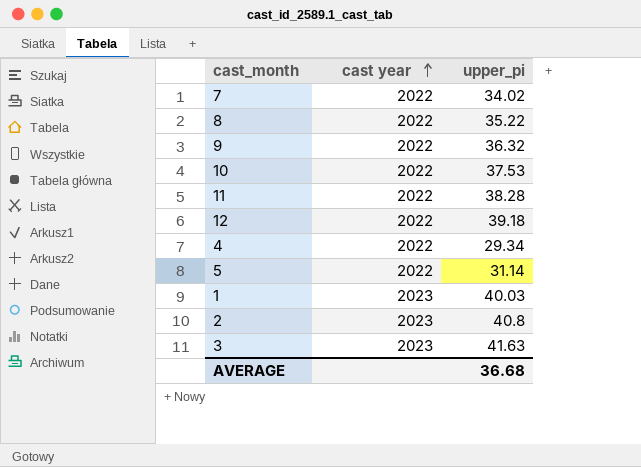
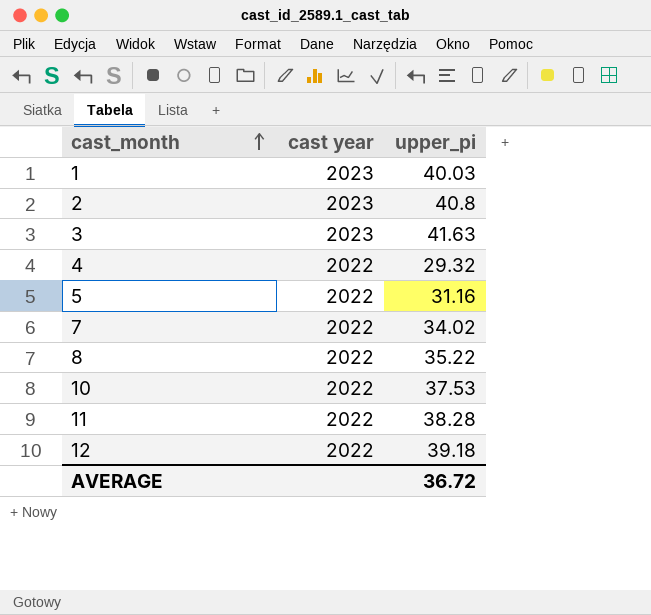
row order: cast year ascending -> cast_month ascending
row 9: 2022 | 36.32 -> none
4 | upper_pi: 29.34 -> 29.32
5 | upper_pi: 31.14 -> 31.16
AVERAGE | upper_pi: 36.68 -> 36.72

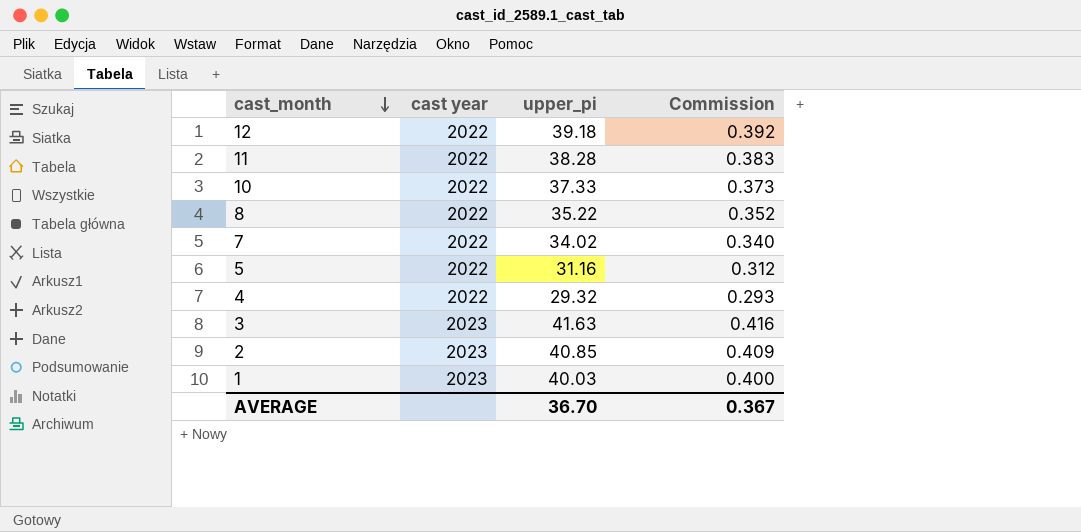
row order: cast_month ascending -> cast_month descending
column Commission | formula: none -> [upper_pi] * 0.01
10 | upper_pi: 37.53 -> 37.33
2 | upper_pi: 40.8 -> 40.85
AVERAGE | upper_pi: 36.72 -> 36.70

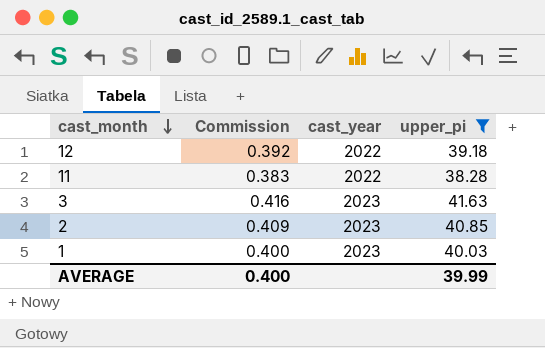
filter: none -> upper_pi >= 38.28
column Commission | position: 4 -> 2
column name: cast year -> cast_year
AVERAGE | Commission: 0.367 -> 0.400
AVERAGE | upper_pi: 36.70 -> 39.99

